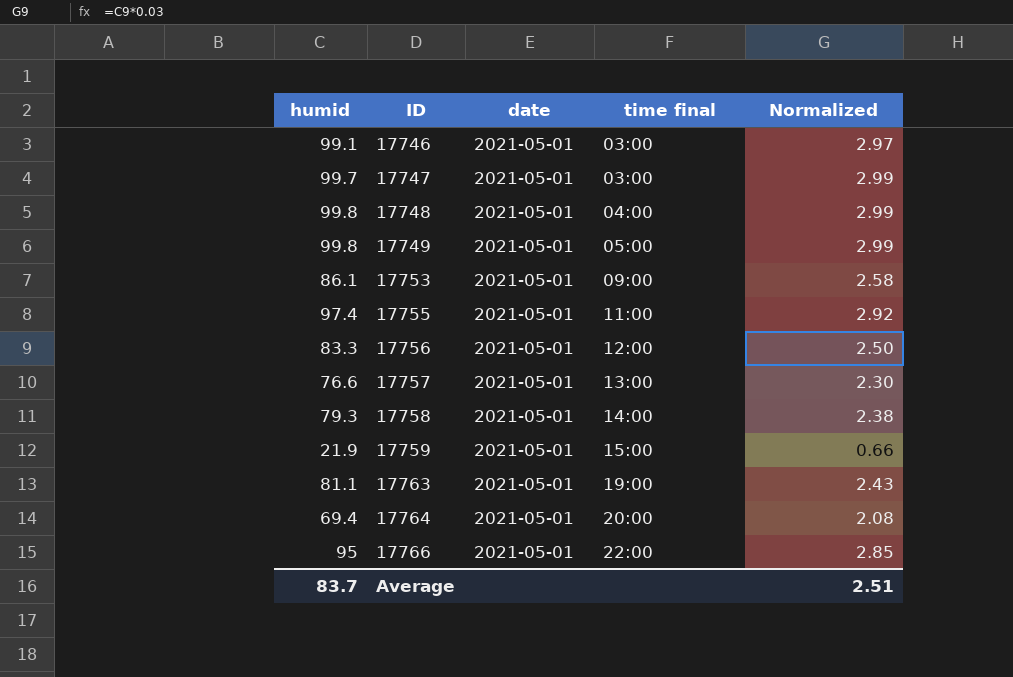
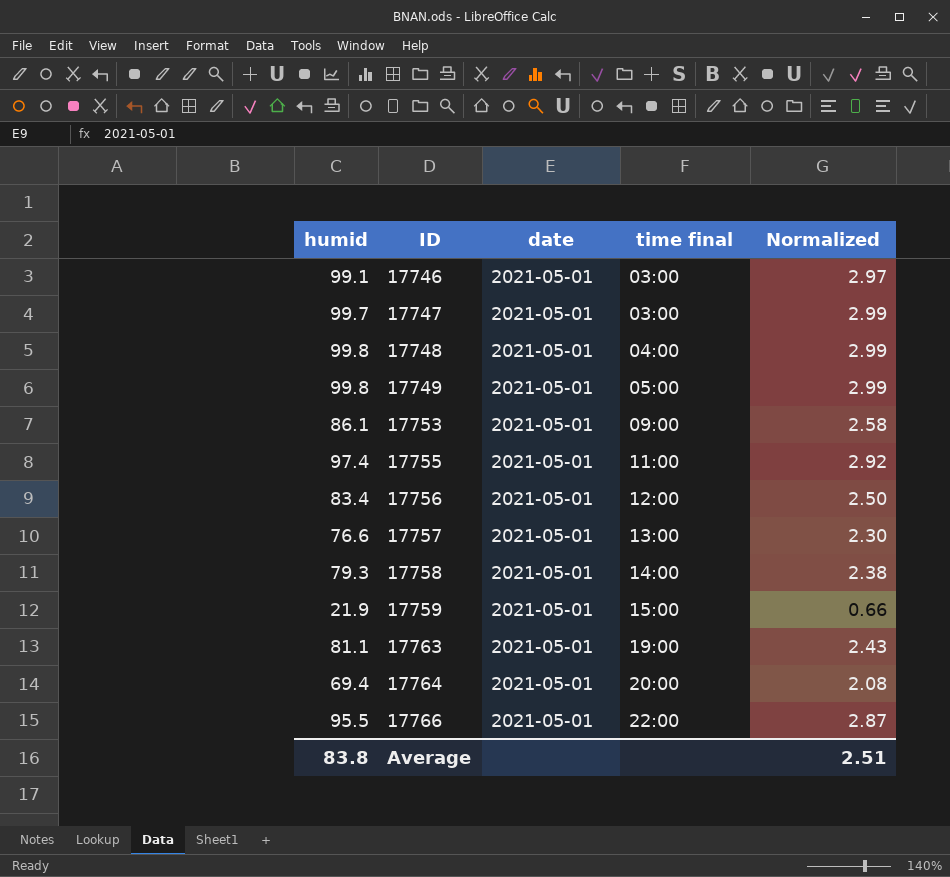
17756 | humid: 83.3 -> 83.4
17766 | humid: 95 -> 95.5
17766 | Normalized: 2.85 -> 2.87
Average | humid: 83.7 -> 83.8

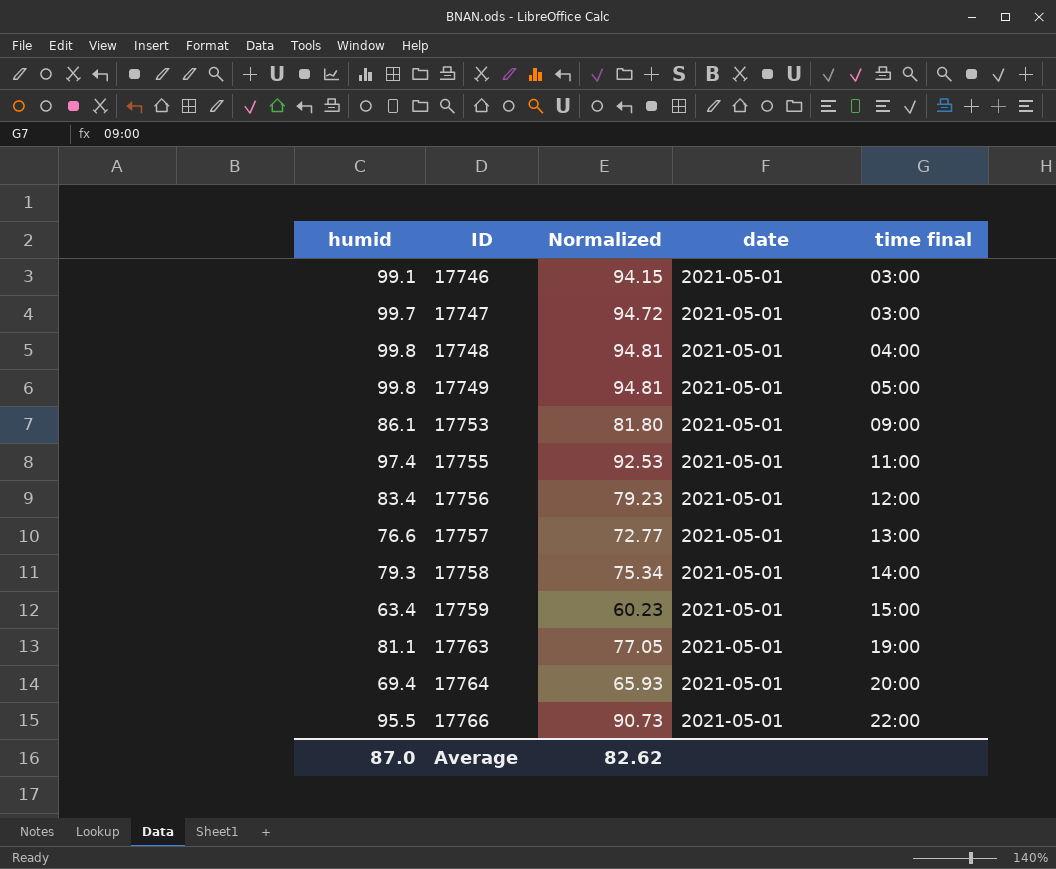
column Normalized | formula: [humid] * 0.03 -> [humid] * 0.95
column Normalized | position: 5 -> 3
17759 | humid: 21.9 -> 63.4
Average | humid: 83.8 -> 87.0
Average | Normalized: 2.51 -> 82.62

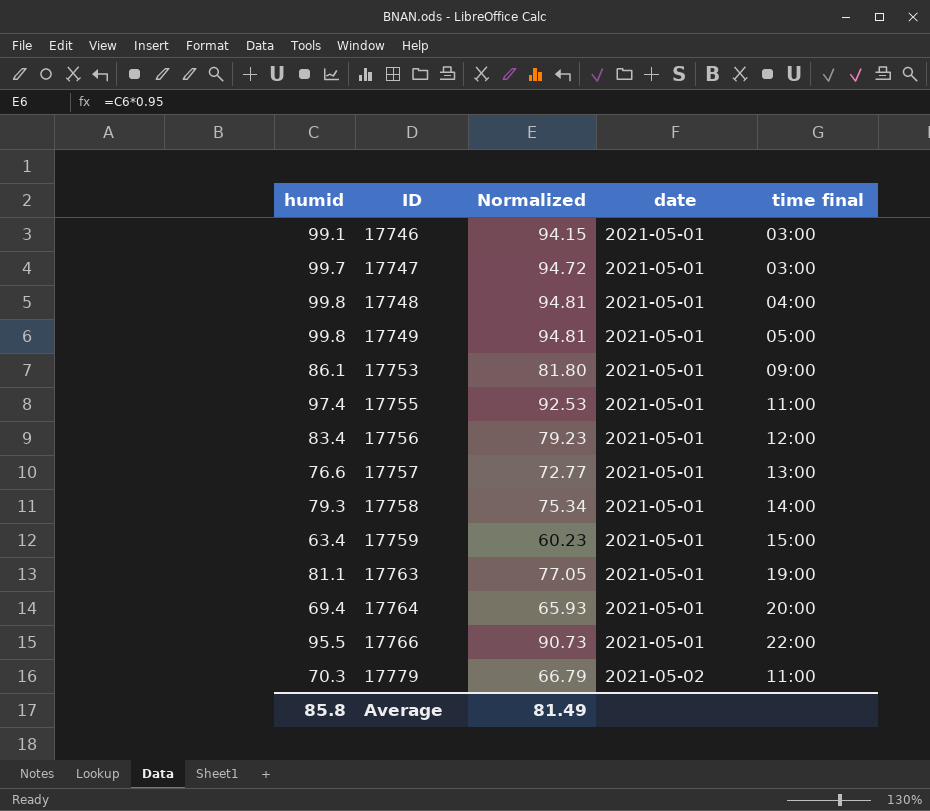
row 17779: none -> 70.3 | 66.79 | 2021-05-02 | 11:00
Average | humid: 87.0 -> 85.8
Average | Normalized: 82.62 -> 81.49

